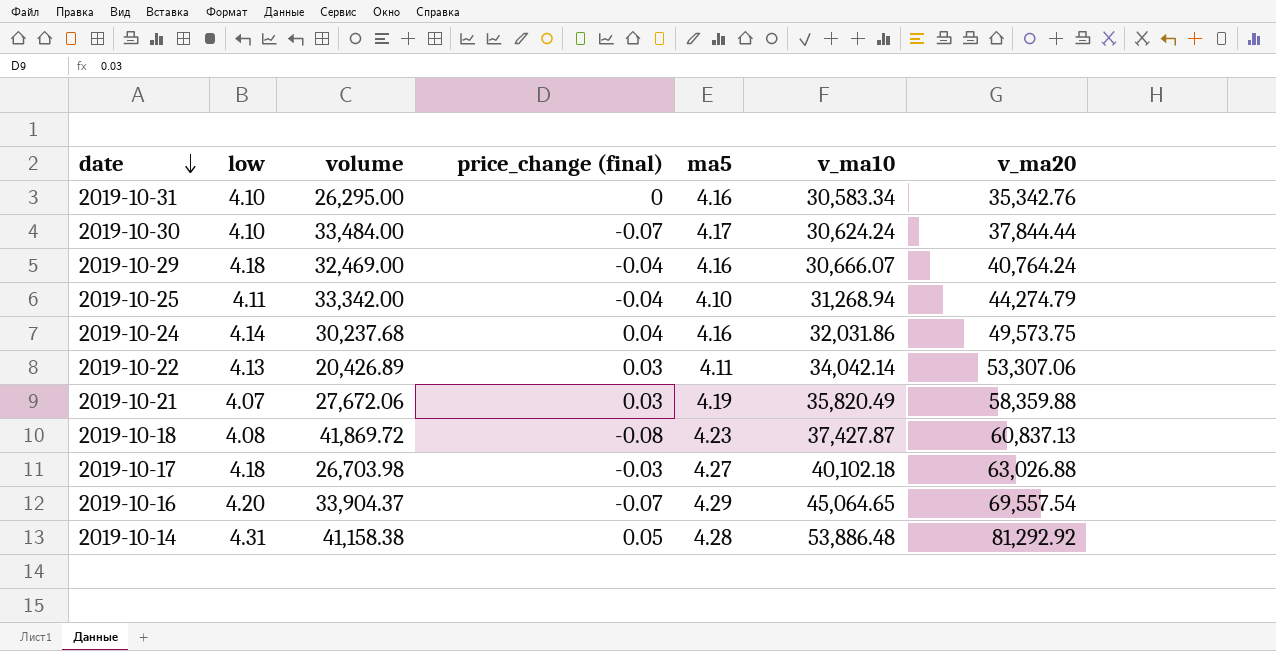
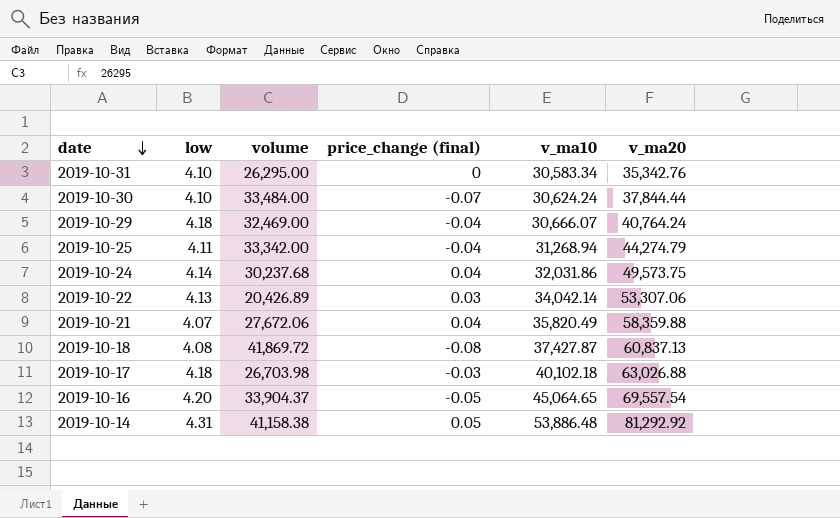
column ma5 | position: 5 -> none
2019-10-21 | price_change (final): 0.03 -> 0.04
2019-10-16 | price_change (final): -0.07 -> -0.05

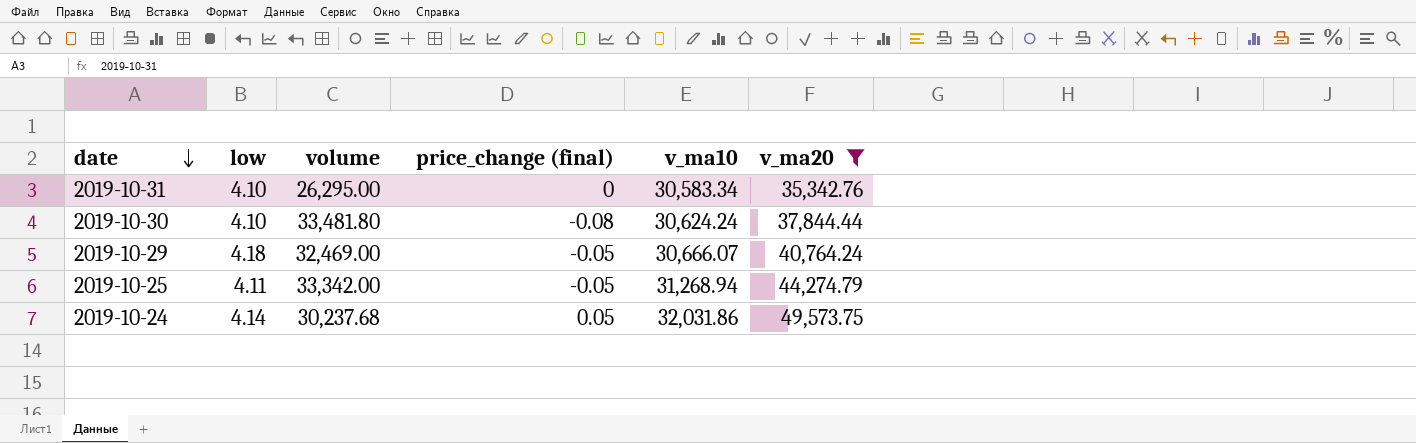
filter: none -> v_ma20 <= 49,573.75
2019-10-30 | volume: 33,484.00 -> 33,481.80
2019-10-30 | price_change (final): -0.07 -> -0.08
2019-10-29 | price_change (final): -0.04 -> -0.05
2019-10-25 | price_change (final): -0.04 -> -0.05
2019-10-24 | price_change (final): 0.04 -> 0.05

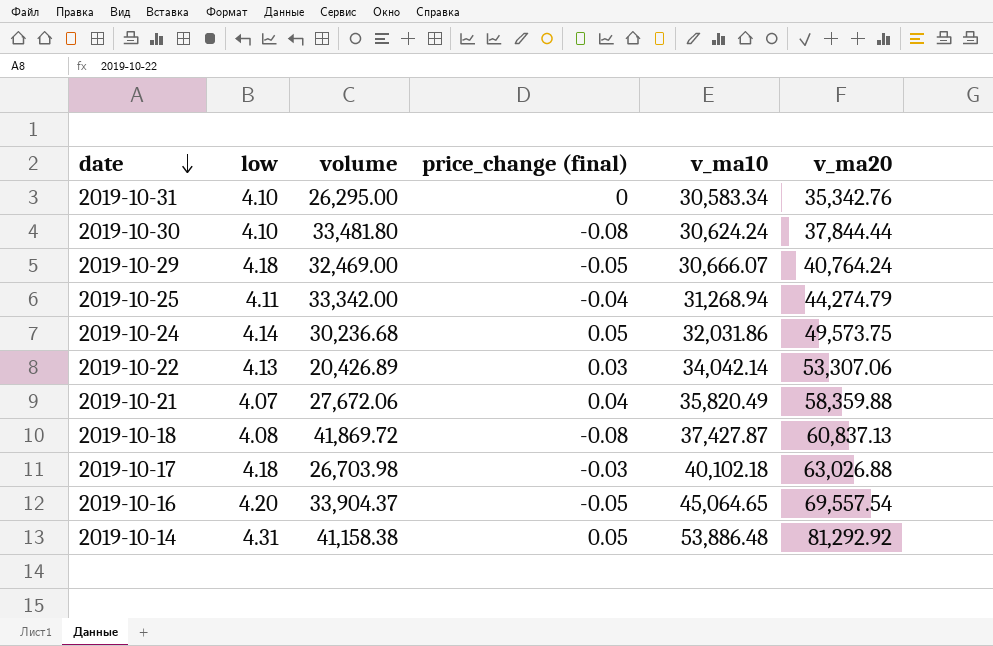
filter: v_ma20 <= 49,573.75 -> none
2019-10-25 | price_change (final): -0.05 -> -0.04
2019-10-24 | volume: 30,237.68 -> 30,236.68

